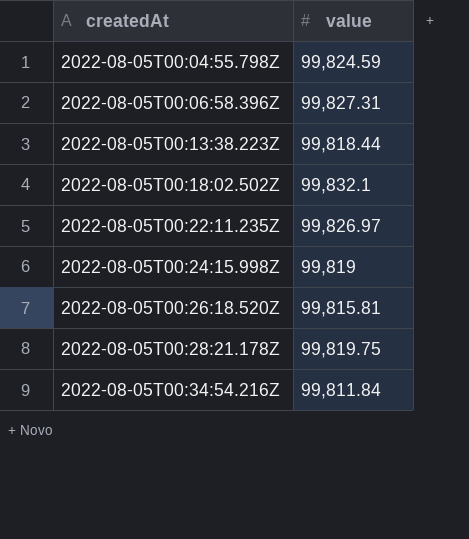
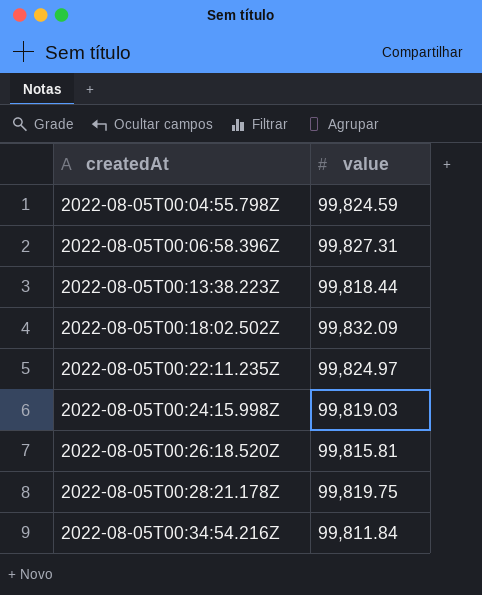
2022-08-05T00:18:02.502Z | value: 99,832.1 -> 99,832.09
2022-08-05T00:22:11.235Z | value: 99,826.97 -> 99,824.97
2022-08-05T00:24:15.998Z | value: 99,819 -> 99,819.03

